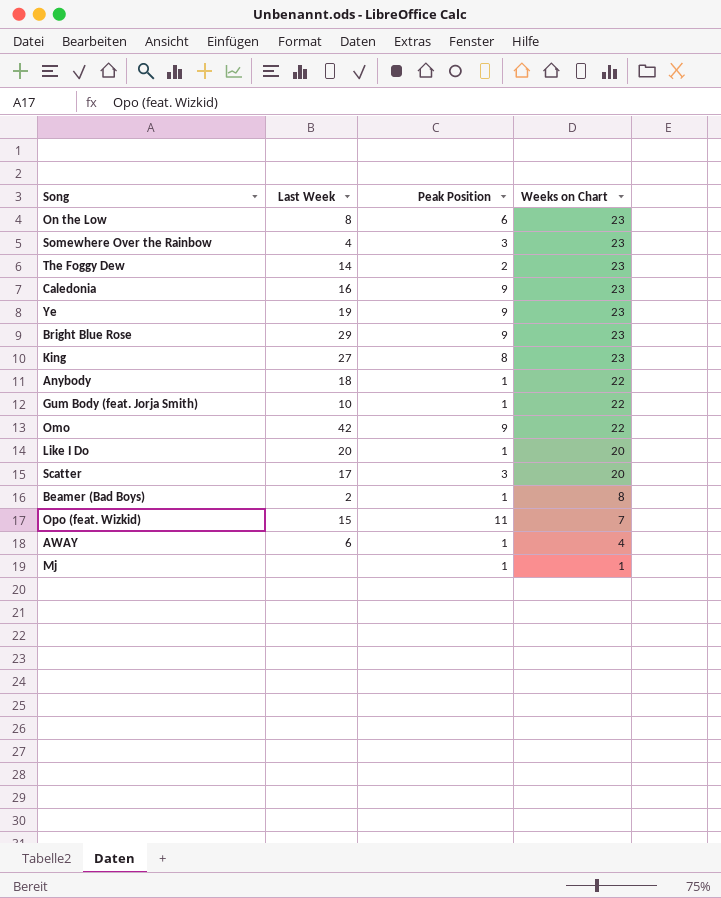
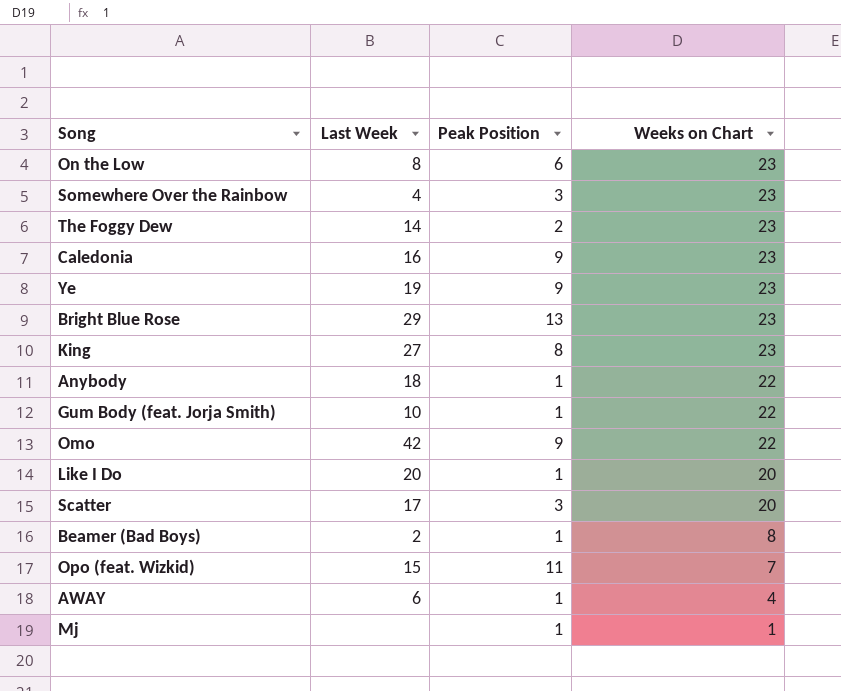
Bright Blue Rose | Peak Position: 9 -> 13

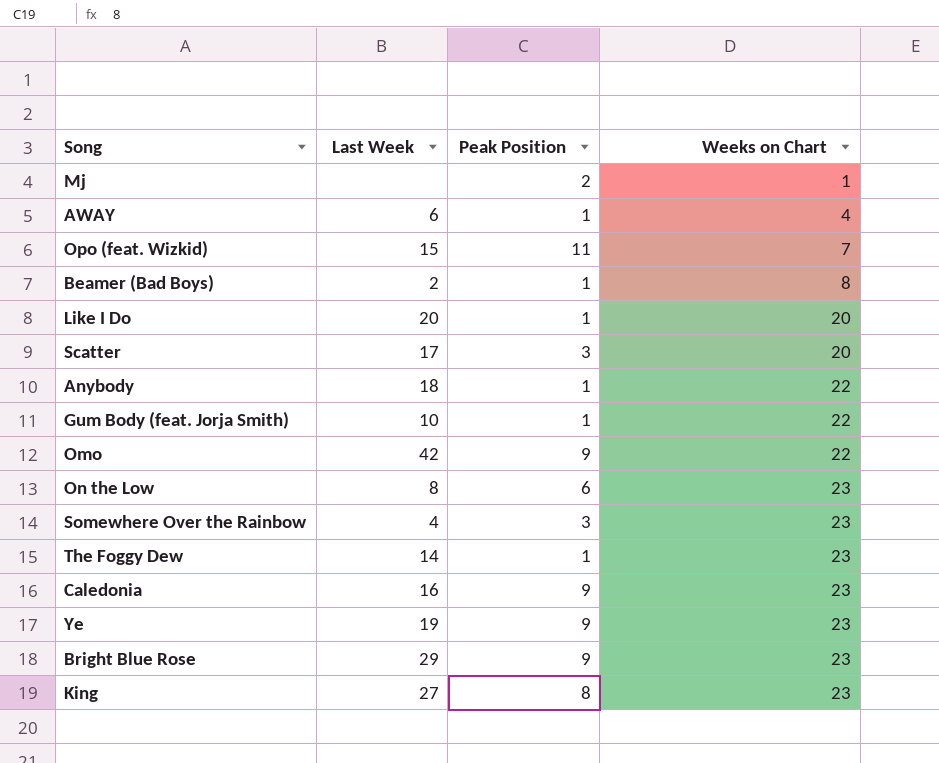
row order: Weeks on Chart descending -> Weeks on Chart ascending
Mj | Peak Position: 1 -> 2
The Foggy Dew | Peak Position: 2 -> 1
Bright Blue Rose | Peak Position: 13 -> 9

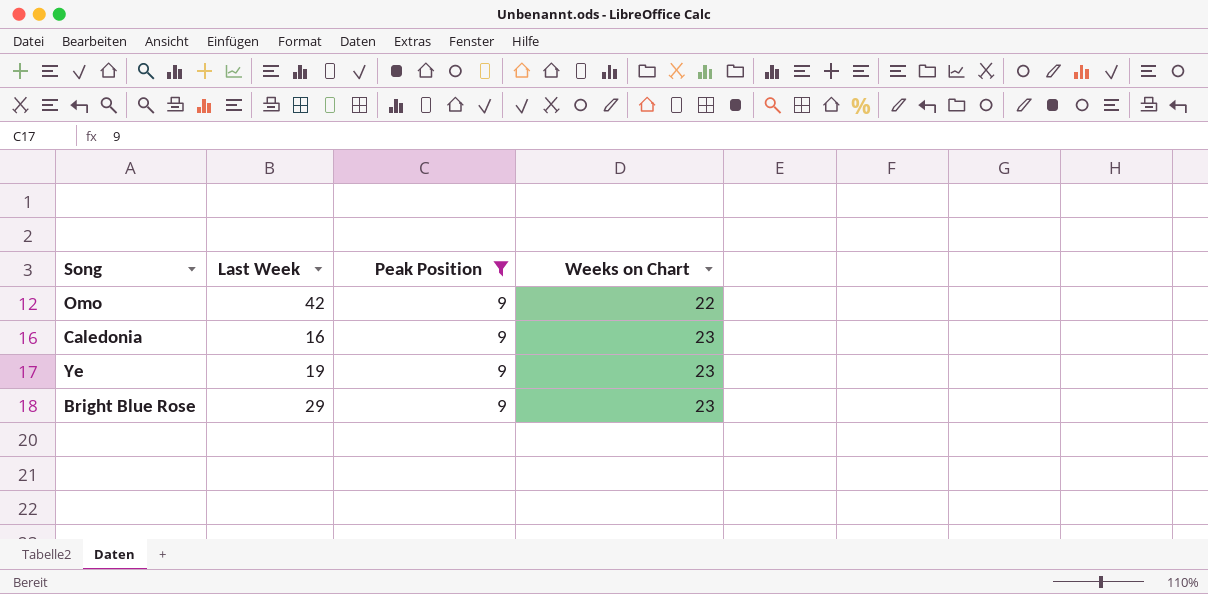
filter: none -> Peak Position = 9

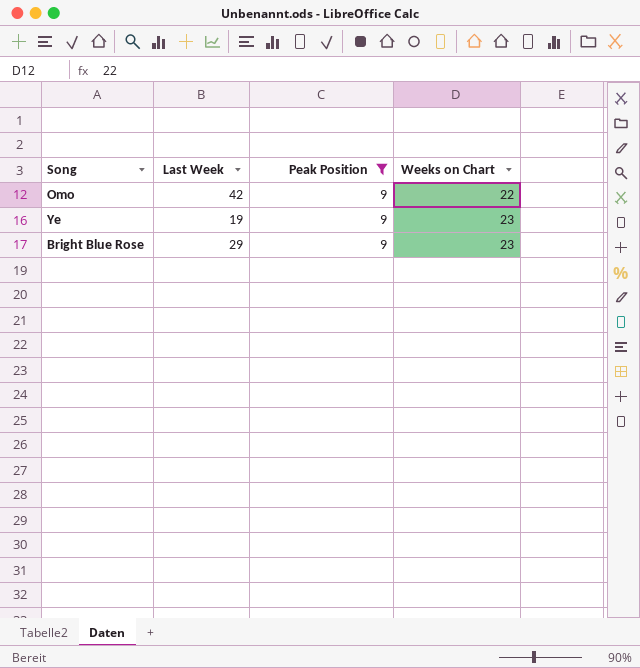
row Caledonia: 16 | 9 | 23 -> none

